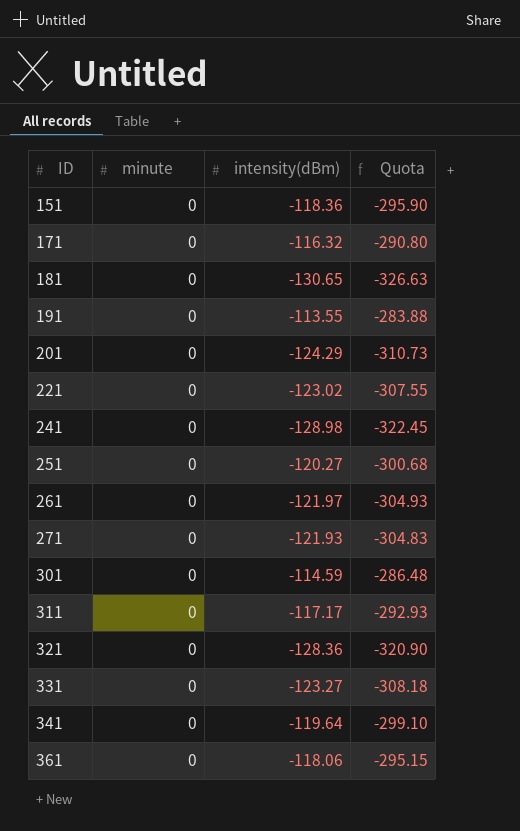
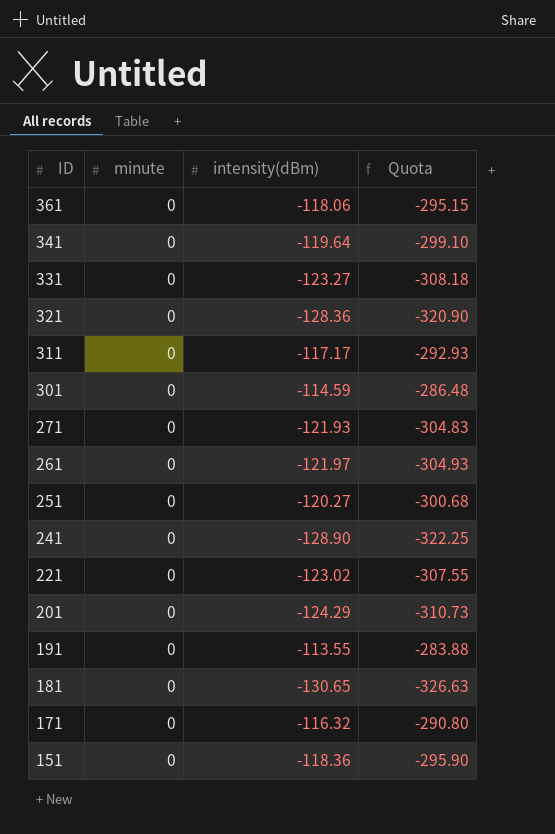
row order: ID ascending -> ID descending
241 | intensity(dBm): -128.98 -> -128.90
241 | Quota: -322.45 -> -322.25

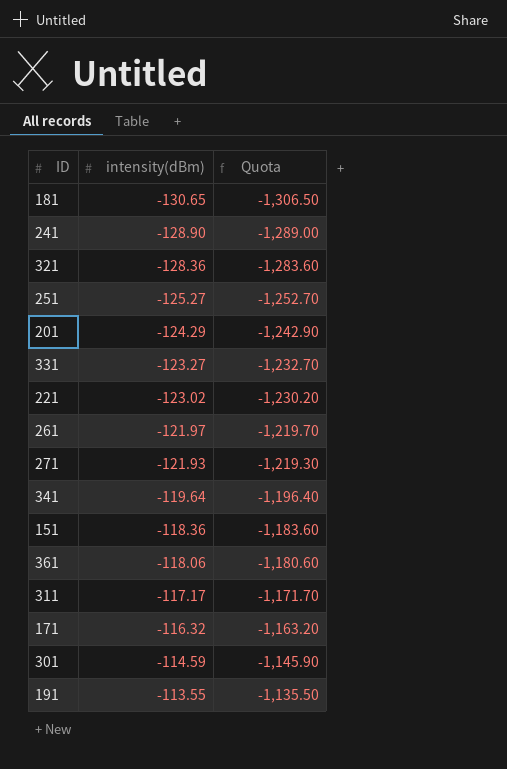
row order: ID descending -> intensity(dBm) ascending
column minute | position: 2 -> none
column Quota | formula: [intensity(dBm)] * 2.5 -> [intensity(dBm)] * 10
251 | intensity(dBm): -120.27 -> -125.27

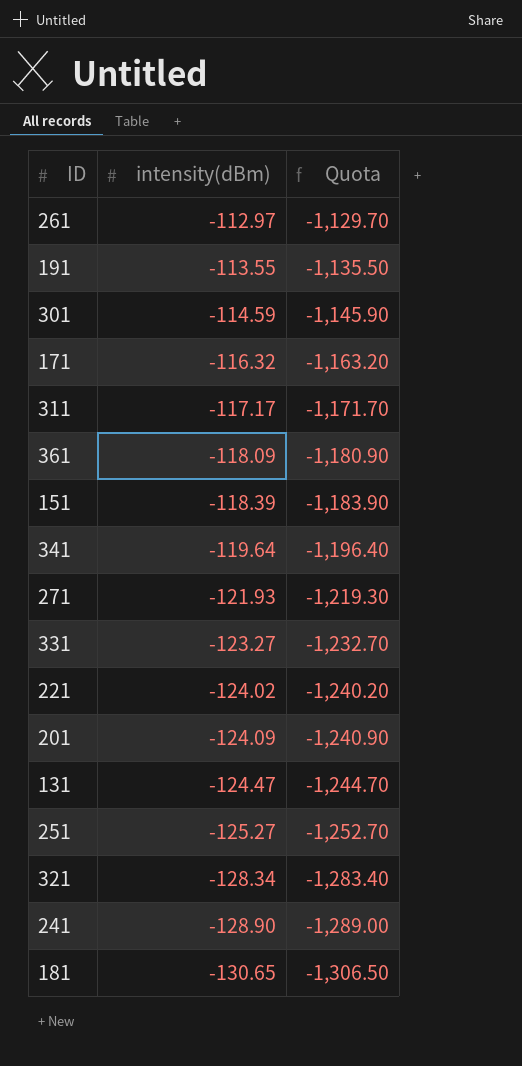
row order: intensity(dBm) ascending -> intensity(dBm) descending
261 | intensity(dBm): -121.97 -> -112.97
261 | Quota: -1,219.70 -> -1,129.70
361 | intensity(dBm): -118.06 -> -118.09
361 | Quota: -1,180.60 -> -1,180.90
151 | intensity(dBm): -118.36 -> -118.39
151 | Quota: -1,183.60 -> -1,183.90
221 | intensity(dBm): -123.02 -> -124.02
221 | Quota: -1,230.20 -> -1,240.20
201 | intensity(dBm): -124.29 -> -124.09
201 | Quota: -1,242.90 -> -1,240.90
row 131: none -> -124.47 | -1,244.70
321 | intensity(dBm): -128.36 -> -128.34
321 | Quota: -1,283.60 -> -1,283.40

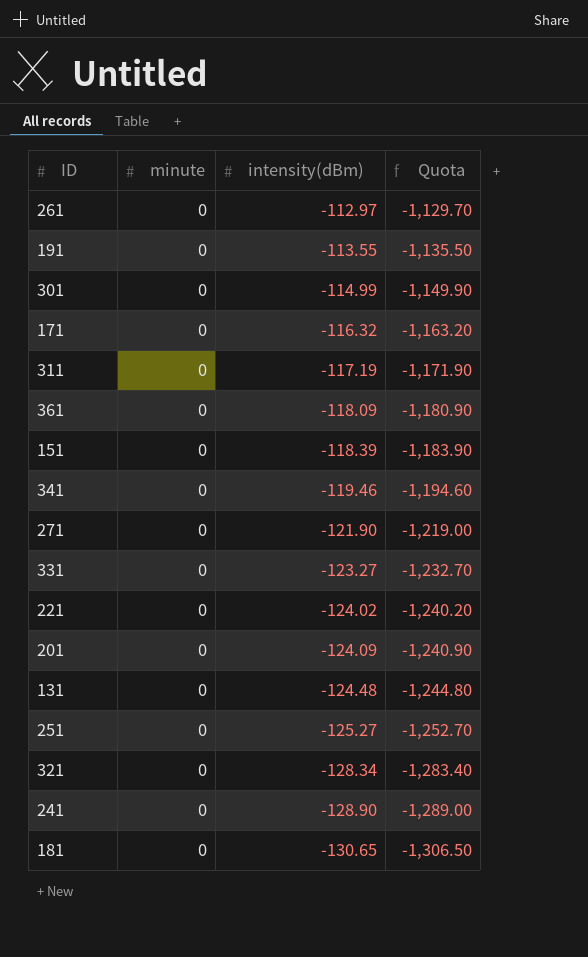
column minute | position: none -> 2
301 | intensity(dBm): -114.59 -> -114.99
301 | Quota: -1,145.90 -> -1,149.90
311 | intensity(dBm): -117.17 -> -117.19
311 | Quota: -1,171.70 -> -1,171.90
341 | intensity(dBm): -119.64 -> -119.46
341 | Quota: -1,196.40 -> -1,194.60
271 | intensity(dBm): -121.93 -> -121.90
271 | Quota: -1,219.30 -> -1,219.00
131 | intensity(dBm): -124.47 -> -124.48
131 | Quota: -1,244.70 -> -1,244.80

